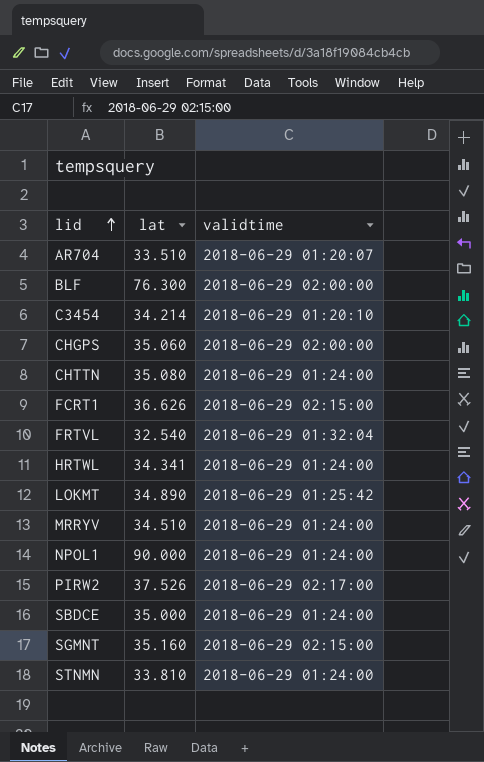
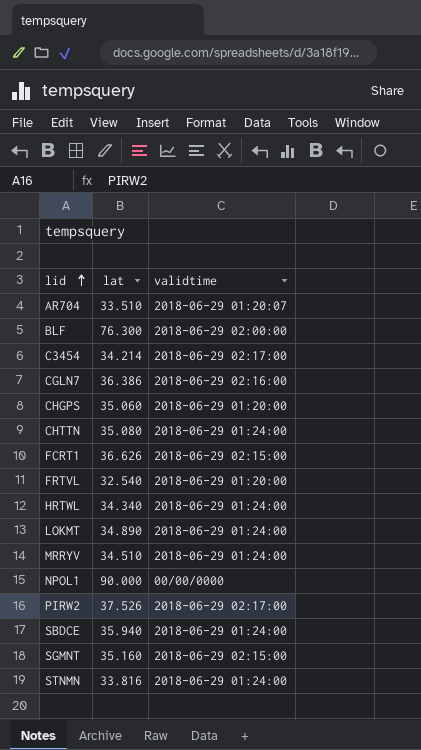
C3454 | validtime: 2018-06-29 01:20:10 -> 2018-06-29 02:17:00
row CGLN7: none -> 36.386 | 2018-06-29 02:16:00
CHGPS | validtime: 2018-06-29 02:00:00 -> 2018-06-29 01:20:00
FRTVL | validtime: 2018-06-29 01:32:04 -> 2018-06-29 01:20:00
HRTWL | lat: 34.341 -> 34.340
LOKMT | validtime: 2018-06-29 01:25:42 -> 2018-06-29 01:24:00
NPOL1 | validtime: 2018-06-29 01:24:00 -> 00/00/0000
SBDCE | lat: 35.000 -> 35.940
STNMN | lat: 33.810 -> 33.816

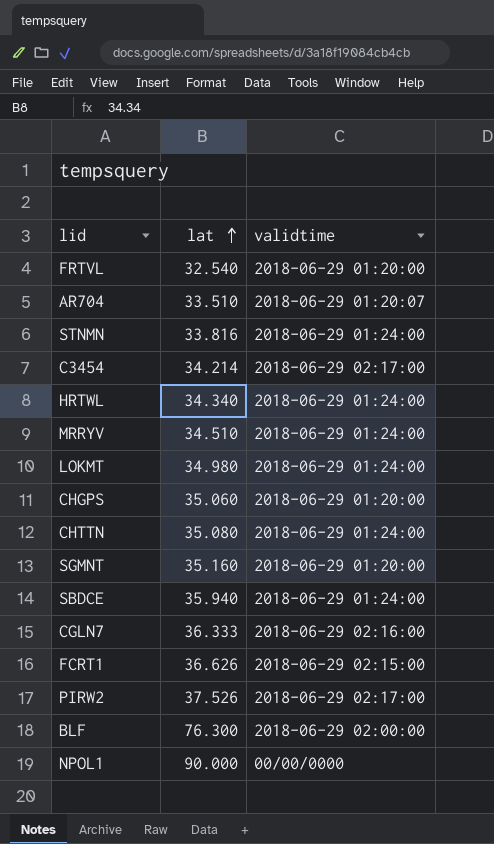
row order: lid ascending -> lat ascending
LOKMT | lat: 34.890 -> 34.980
SGMNT | validtime: 2018-06-29 02:15:00 -> 2018-06-29 01:20:00
CGLN7 | lat: 36.386 -> 36.333

